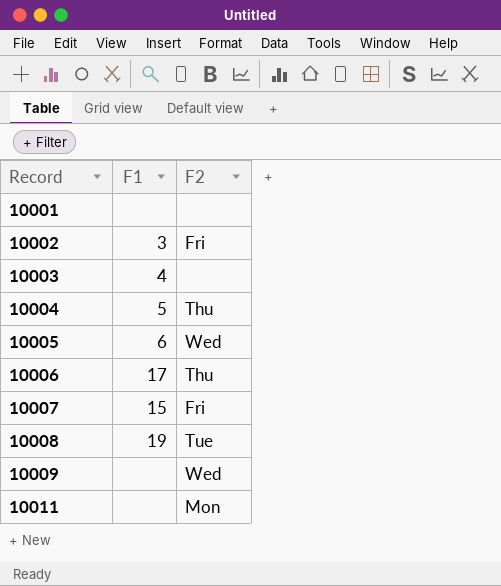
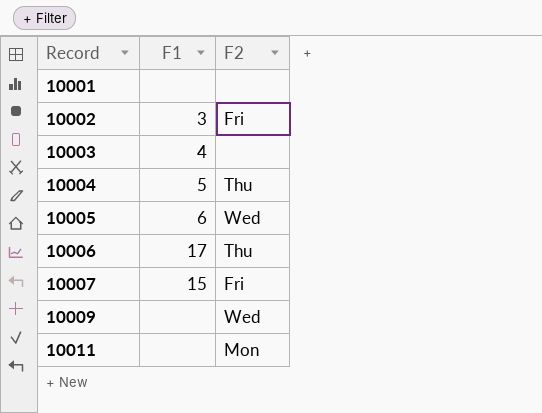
row 10008: 19 | Tue -> none

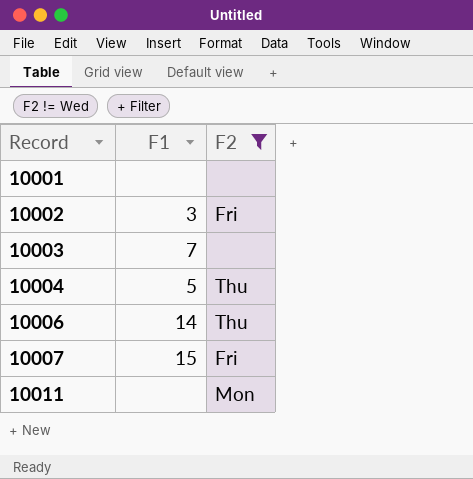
filter: none -> F2 != Wed
10003 | F1: 4 -> 7
10006 | F1: 17 -> 14

